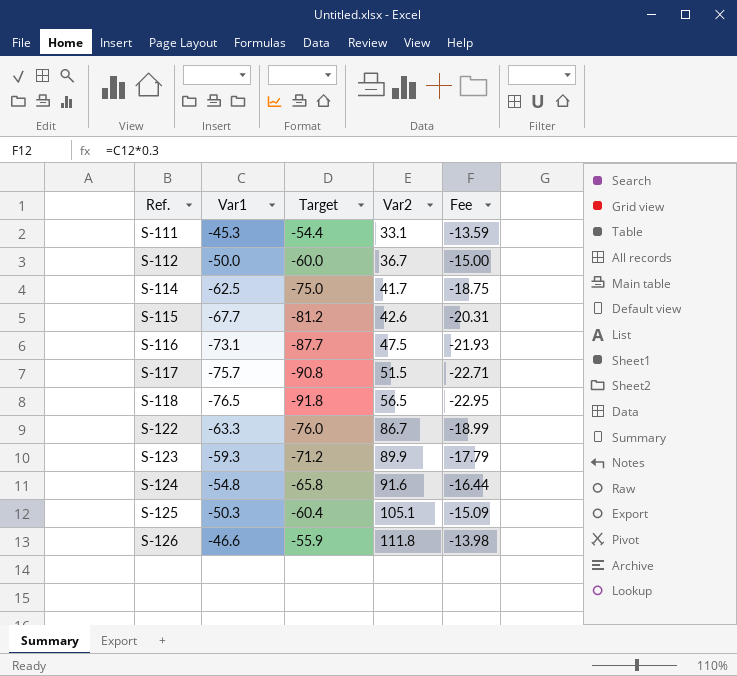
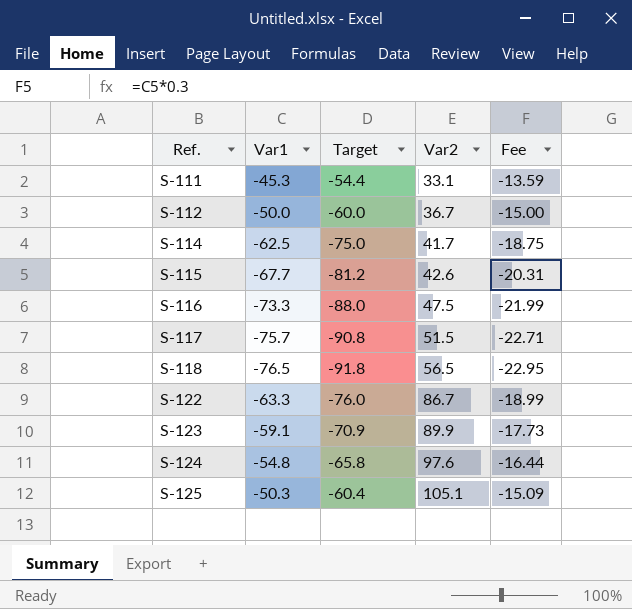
row S-126: -46.6 | -55.9 | 111.8 | -13.98 -> none
S-116 | Var1: -73.1 -> -73.3
S-116 | Target: -87.7 -> -88.0
S-116 | Fee: -21.93 -> -21.99
S-123 | Var1: -59.3 -> -59.1
S-123 | Target: -71.2 -> -70.9
S-123 | Fee: -17.79 -> -17.73
S-124 | Var2: 91.6 -> 97.6

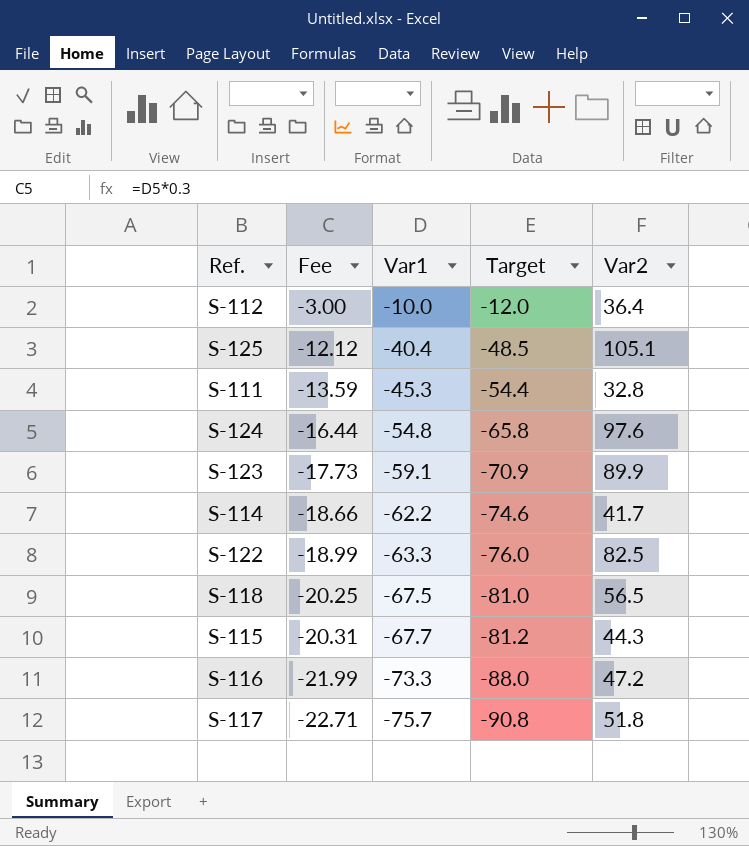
row order: Ref. ascending -> Fee descending
column Fee | position: 5 -> 2
S-112 | Fee: -15.00 -> -3.00
S-112 | Var1: -50.0 -> -10.0
S-112 | Target: -60.0 -> -12.0
S-112 | Var2: 36.7 -> 36.4
S-125 | Fee: -15.09 -> -12.12
S-125 | Var1: -50.3 -> -40.4
S-125 | Target: -60.4 -> -48.5
S-111 | Var2: 33.1 -> 32.8
S-114 | Fee: -18.75 -> -18.66
S-114 | Var1: -62.5 -> -62.2
S-114 | Target: -75.0 -> -74.6
S-122 | Var2: 86.7 -> 82.5
S-118 | Fee: -22.95 -> -20.25
S-118 | Var1: -76.5 -> -67.5
S-118 | Target: -91.8 -> -81.0
S-115 | Var2: 42.6 -> 44.3
S-116 | Var2: 47.5 -> 47.2
S-117 | Var2: 51.5 -> 51.8

